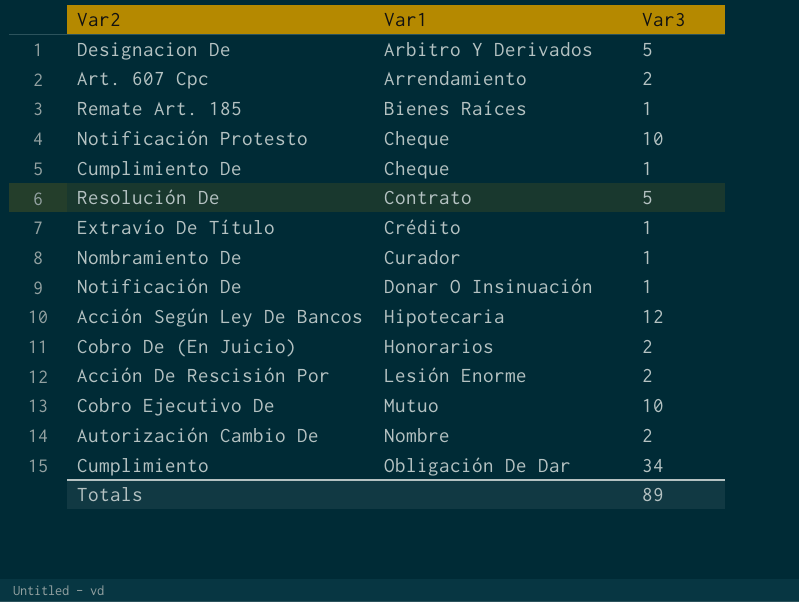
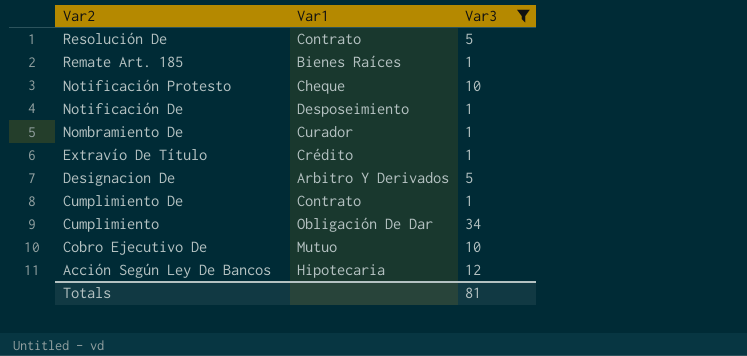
filter: none -> Var3 != 2
row order: Var1 ascending -> Var2 descending
Notificación De | Var1: Donar O Insinuación -> Desposeimiento
Cumplimiento De | Var1: Cheque -> Contrato
Totals | Var3: 89 -> 81

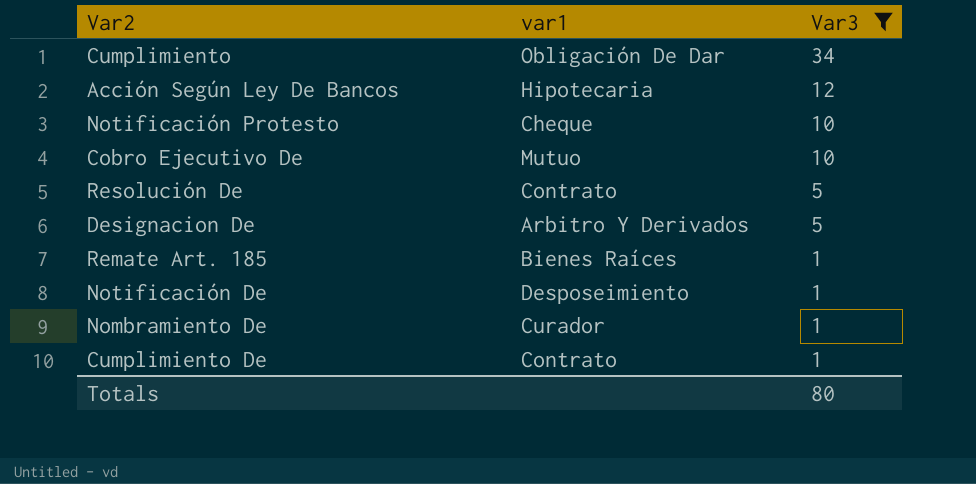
row order: Var2 descending -> Var3 descending
column name: Var1 -> var1
row Extravío De Título: Crédito | 1 -> none
Totals | Var3: 81 -> 80

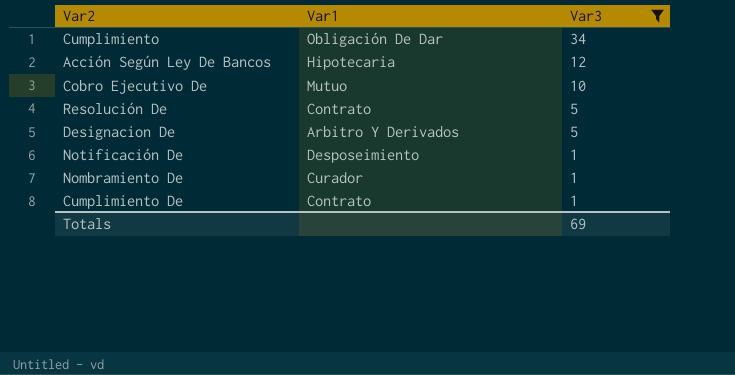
column name: var1 -> Var1
row Notificación Protesto: Cheque | 10 -> none
row Remate Art. 185: Bienes Raíces | 1 -> none
Totals | Var3: 80 -> 69

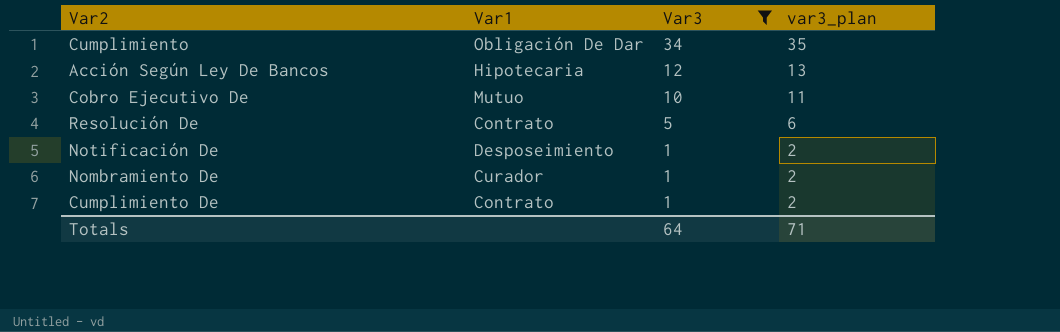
column var3_plan | formula: none -> [Var3] + 1
row Designacion De: Arbitro Y Derivados | 5 -> none
Totals | Var3: 69 -> 64

